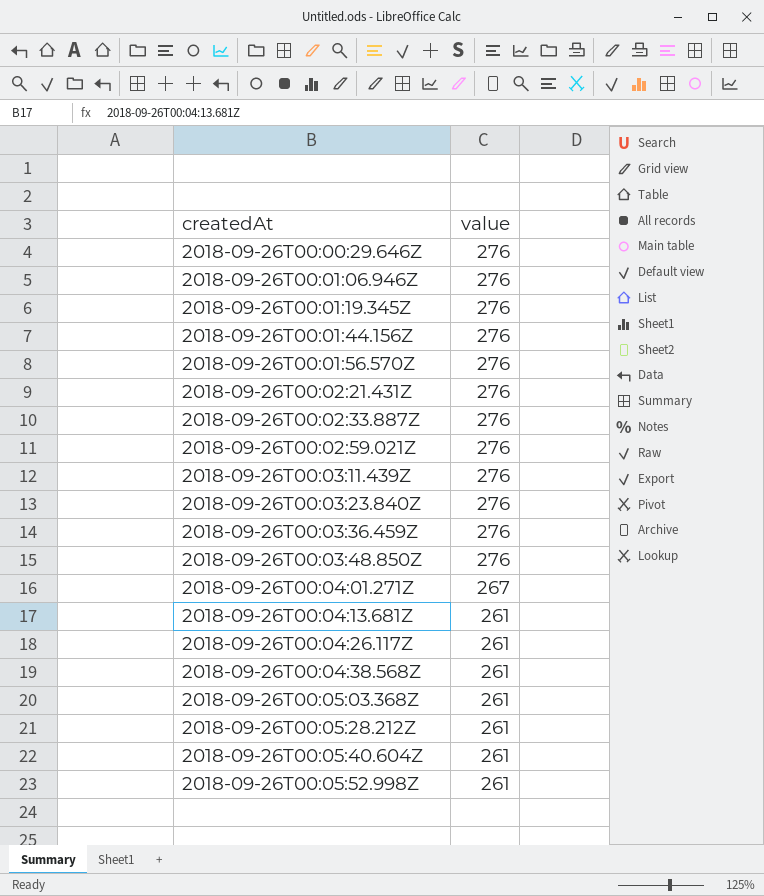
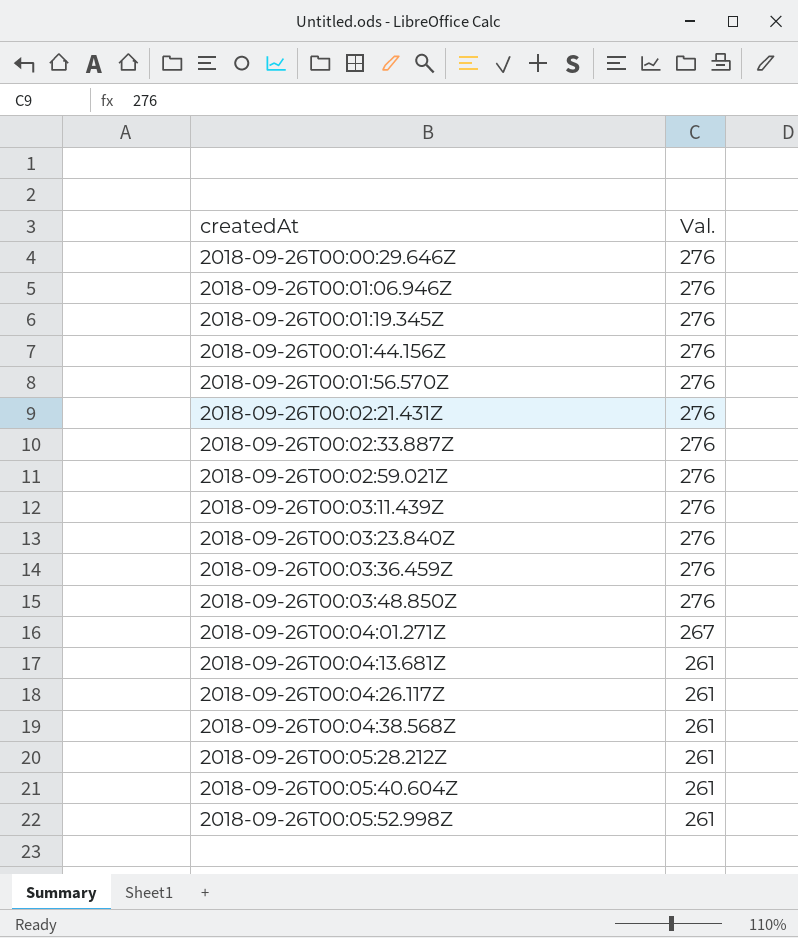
column name: value -> Val.
row 2018-09-26T00:05:03.368Z: 261 -> none

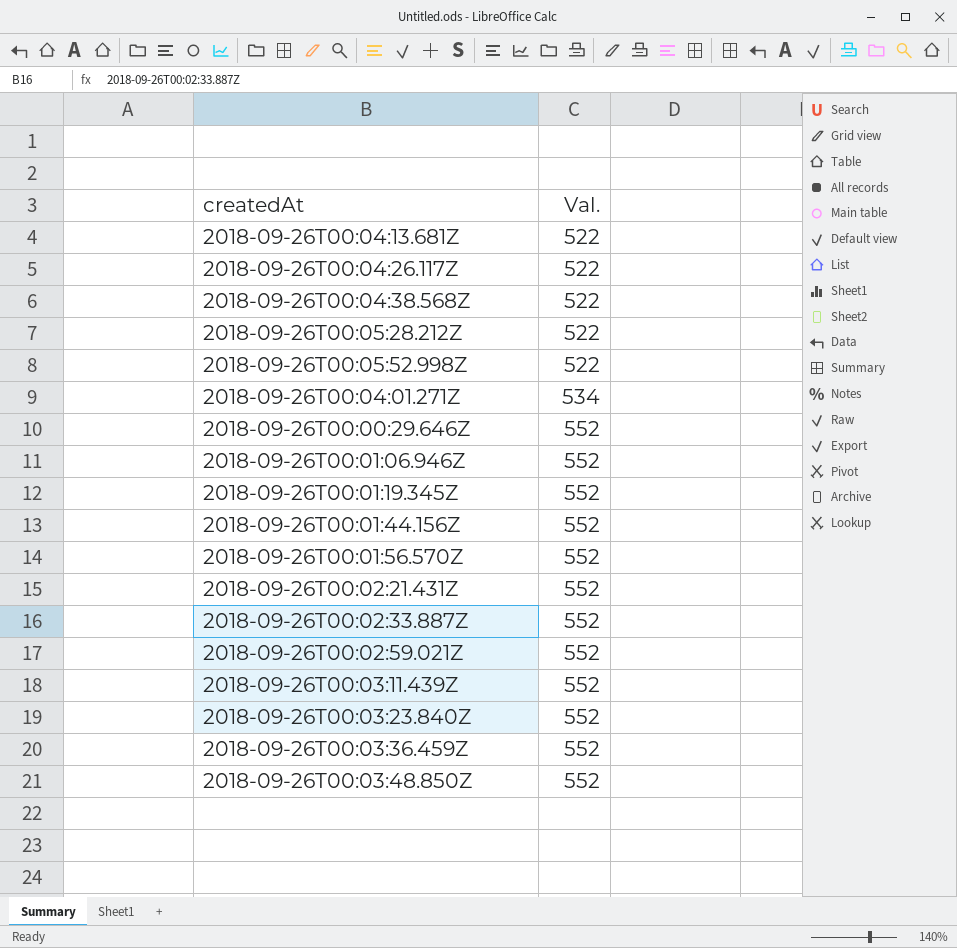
row order: createdAt ascending -> Val. ascending
row 2018-09-26T00:05:40.604Z: 261 -> none
2018-09-26T00:04:13.681Z | Val.: 261 -> 522
2018-09-26T00:04:26.117Z | Val.: 261 -> 522
2018-09-26T00:04:38.568Z | Val.: 261 -> 522
2018-09-26T00:05:28.212Z | Val.: 261 -> 522
2018-09-26T00:05:52.998Z | Val.: 261 -> 522
2018-09-26T00:04:01.271Z | Val.: 267 -> 534
2018-09-26T00:00:29.646Z | Val.: 276 -> 552
2018-09-26T00:01:06.946Z | Val.: 276 -> 552
2018-09-26T00:01:19.345Z | Val.: 276 -> 552
2018-09-26T00:01:44.156Z | Val.: 276 -> 552
2018-09-26T00:01:56.570Z | Val.: 276 -> 552
2018-09-26T00:02:21.431Z | Val.: 276 -> 552
2018-09-26T00:02:33.887Z | Val.: 276 -> 552
2018-09-26T00:02:59.021Z | Val.: 276 -> 552
2018-09-26T00:03:11.439Z | Val.: 276 -> 552
2018-09-26T00:03:23.840Z | Val.: 276 -> 552
2018-09-26T00:03:36.459Z | Val.: 276 -> 552
2018-09-26T00:03:48.850Z | Val.: 276 -> 552

